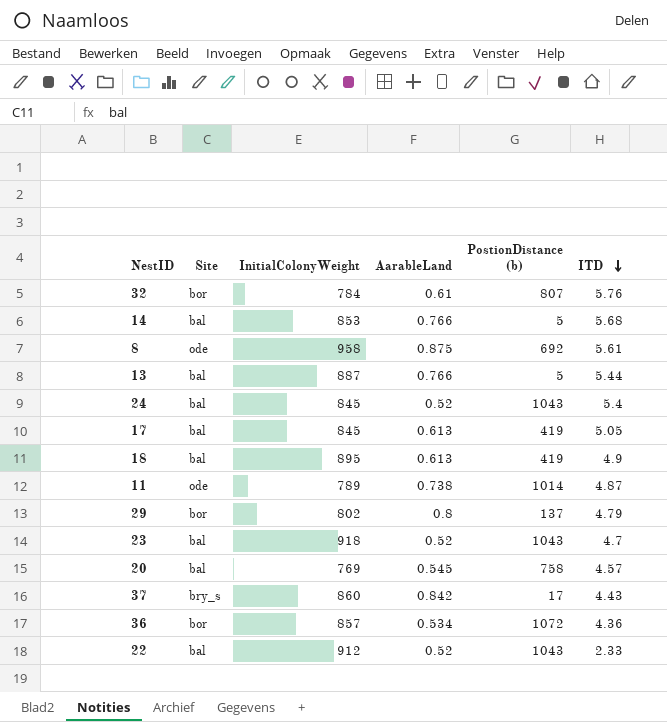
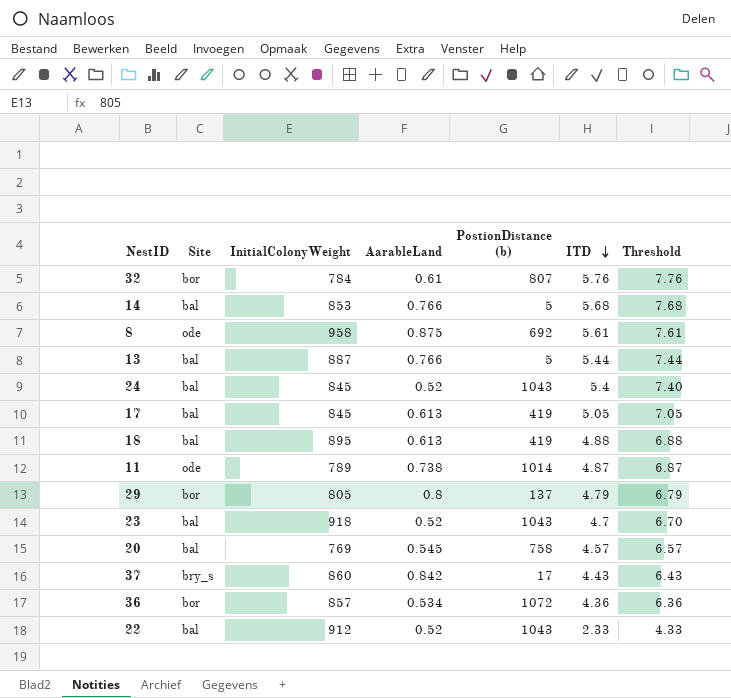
column Threshold | formula: none -> [ITD] + 2
18 | ITD: 4.9 -> 4.88
29 | InitialColonyWeight: 802 -> 805

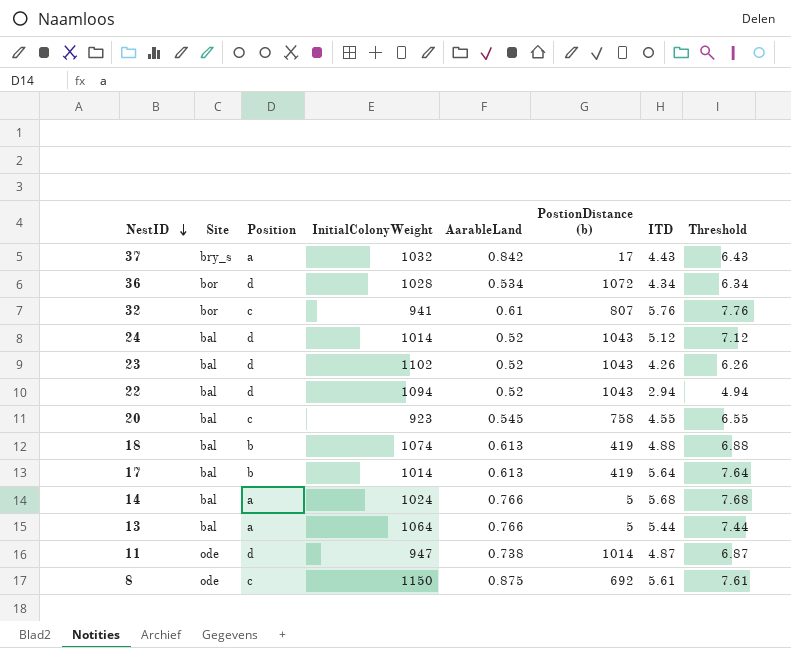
row order: ITD descending -> NestID descending
column Position | position: none -> 3
row 29: bor | 805 | 0.8 | 137 | 4.79 | 6.79 -> none
37 | InitialColonyWeight: 860 -> 1032
36 | InitialColonyWeight: 857 -> 1028
36 | ITD: 4.36 -> 4.34
36 | Threshold: 6.36 -> 6.34
32 | InitialColonyWeight: 784 -> 941
24 | InitialColonyWeight: 845 -> 1014
24 | ITD: 5.4 -> 5.12
24 | Threshold: 7.40 -> 7.12
23 | InitialColonyWeight: 918 -> 1102
23 | ITD: 4.7 -> 4.26
23 | Threshold: 6.70 -> 6.26
22 | InitialColonyWeight: 912 -> 1094
22 | ITD: 2.33 -> 2.94
22 | Threshold: 4.33 -> 4.94
20 | InitialColonyWeight: 769 -> 923
20 | ITD: 4.57 -> 4.55
20 | Threshold: 6.57 -> 6.55
18 | InitialColonyWeight: 895 -> 1074
17 | InitialColonyWeight: 845 -> 1014
17 | ITD: 5.05 -> 5.64
17 | Threshold: 7.05 -> 7.64
14 | InitialColonyWeight: 853 -> 1024
13 | InitialColonyWeight: 887 -> 1064
11 | InitialColonyWeight: 789 -> 947
8 | InitialColonyWeight: 958 -> 1150

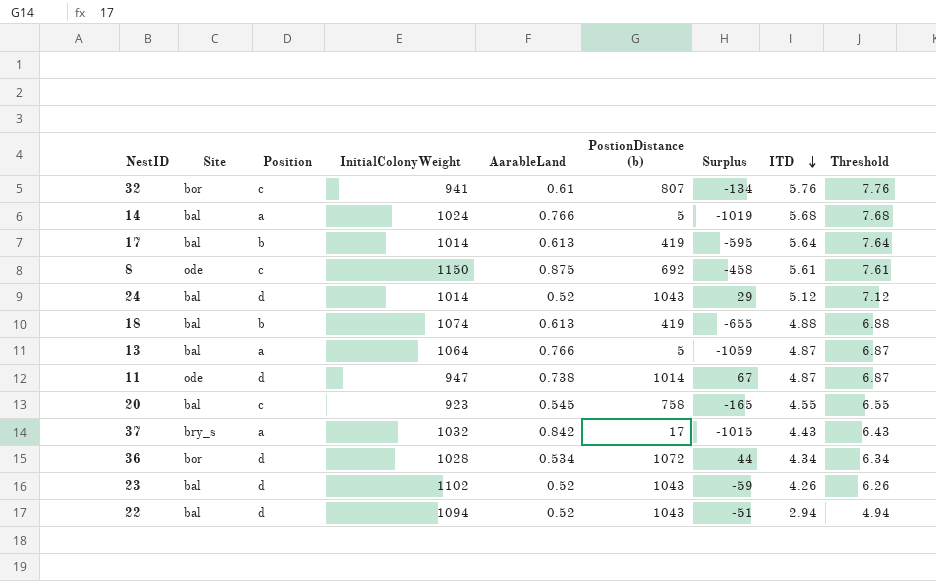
row order: NestID descending -> ITD descending
column Surplus | formula: none -> [PostionDistance (b)] - [InitialColonyWeight]
13 | ITD: 5.44 -> 4.87
13 | Threshold: 7.44 -> 6.87

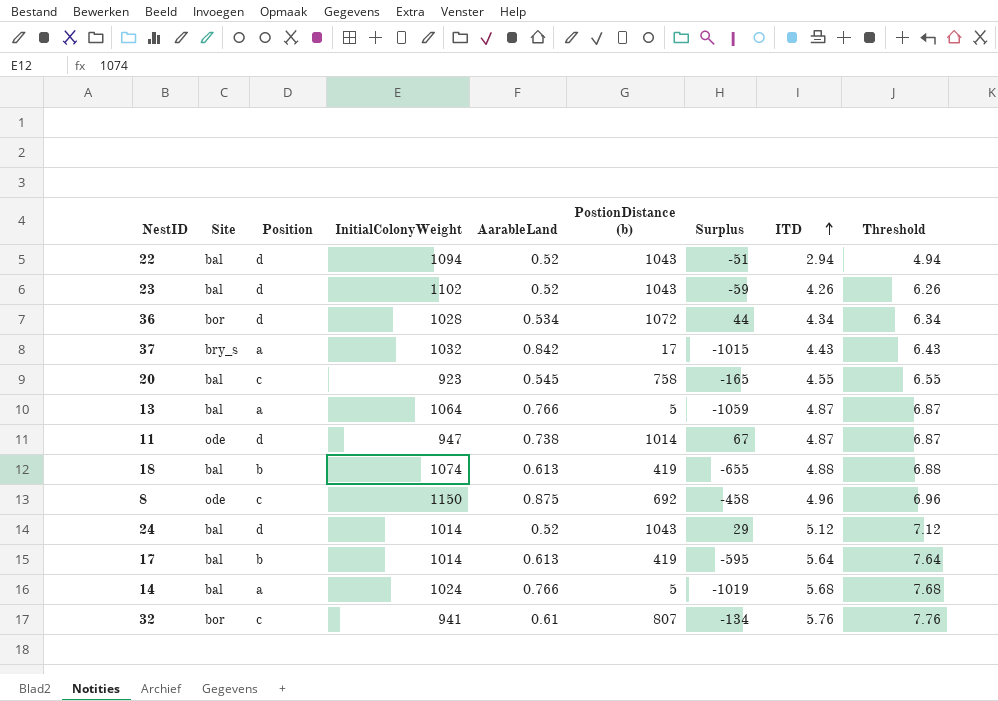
row order: ITD descending -> ITD ascending
8 | ITD: 5.61 -> 4.96
8 | Threshold: 7.61 -> 6.96

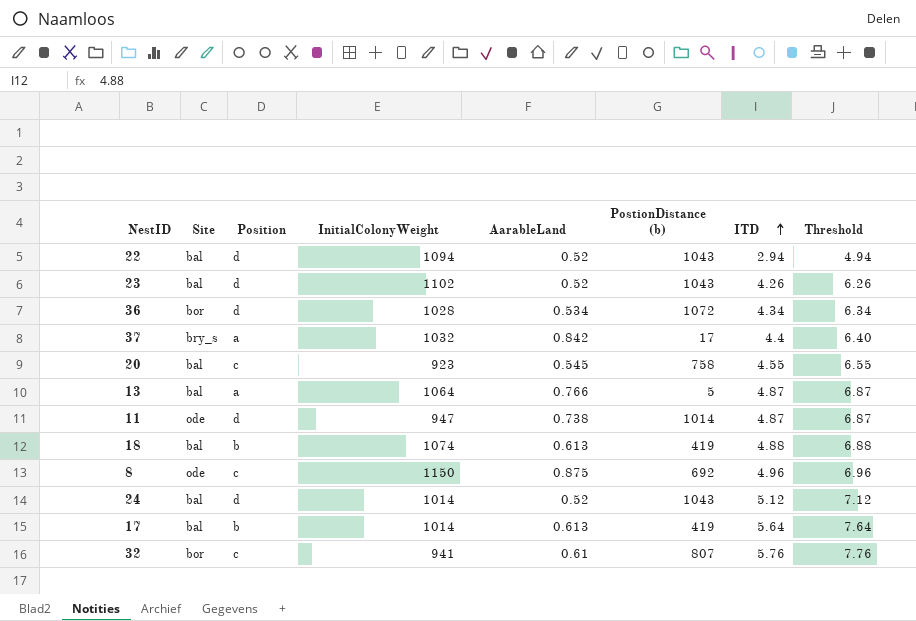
column Surplus | formula: [PostionDistance (b)] - [InitialColonyWeight] -> none
row 14: bal | a | 1024 | 0.766 | 5 | -1019 | 5.68 | 7.68 -> none
37 | ITD: 4.43 -> 4.4
37 | Threshold: 6.43 -> 6.40

